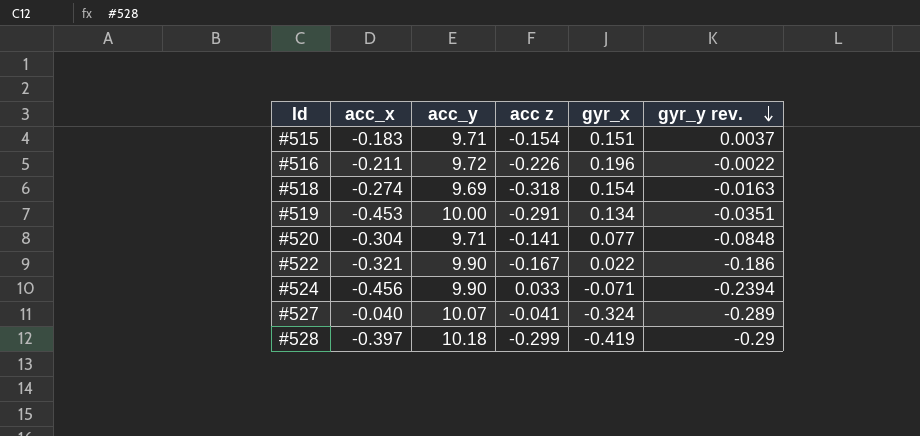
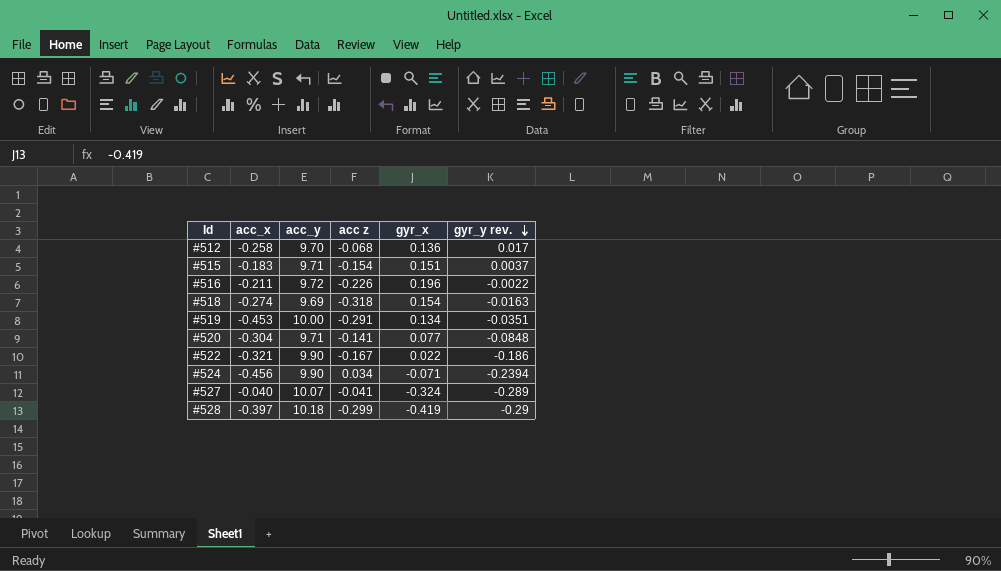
row #512: none -> -0.258 | 9.70 | -0.068 | 0.136 | 0.017
#524 | acc z: 0.033 -> 0.034

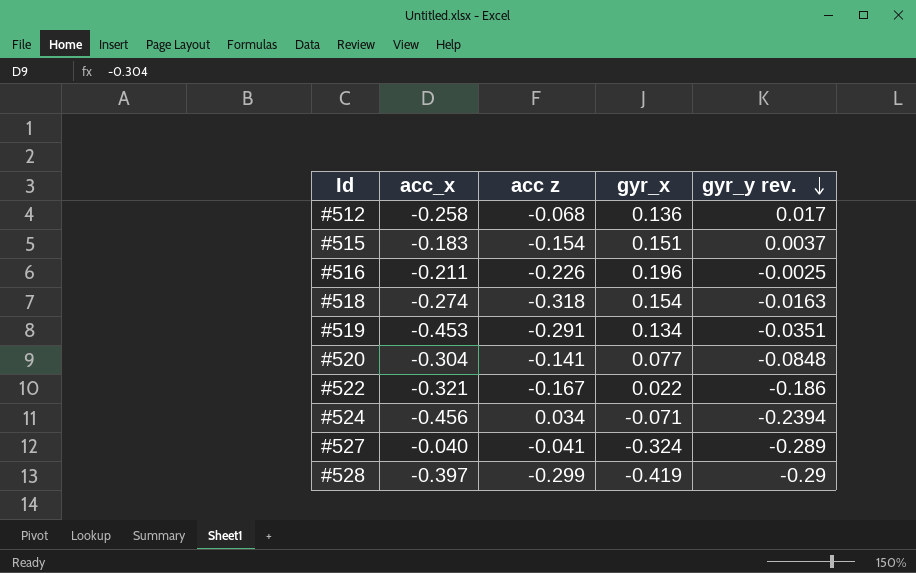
column acc_y | position: 3 -> none
#516 | gyr_y rev.: -0.0022 -> -0.0025

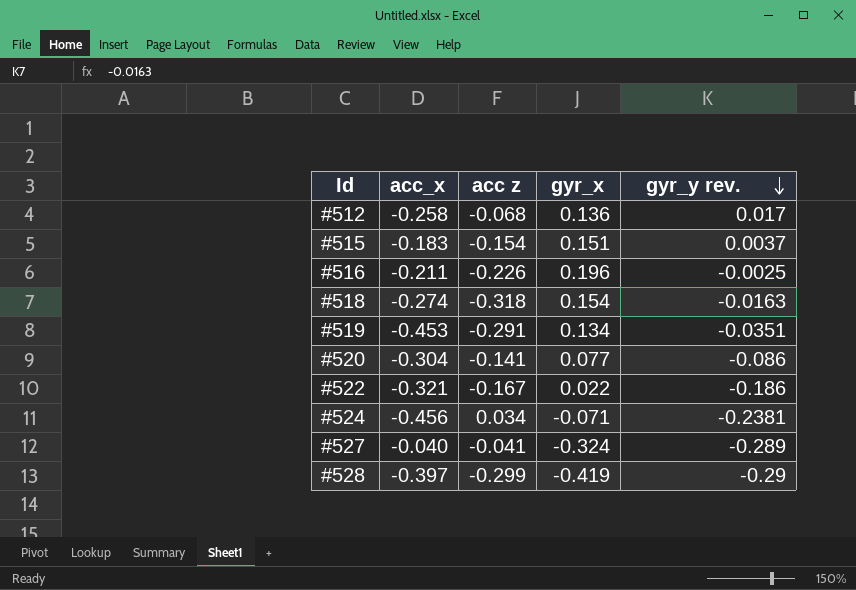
#520 | gyr_y rev.: -0.0848 -> -0.086
#524 | gyr_y rev.: -0.2394 -> -0.2381

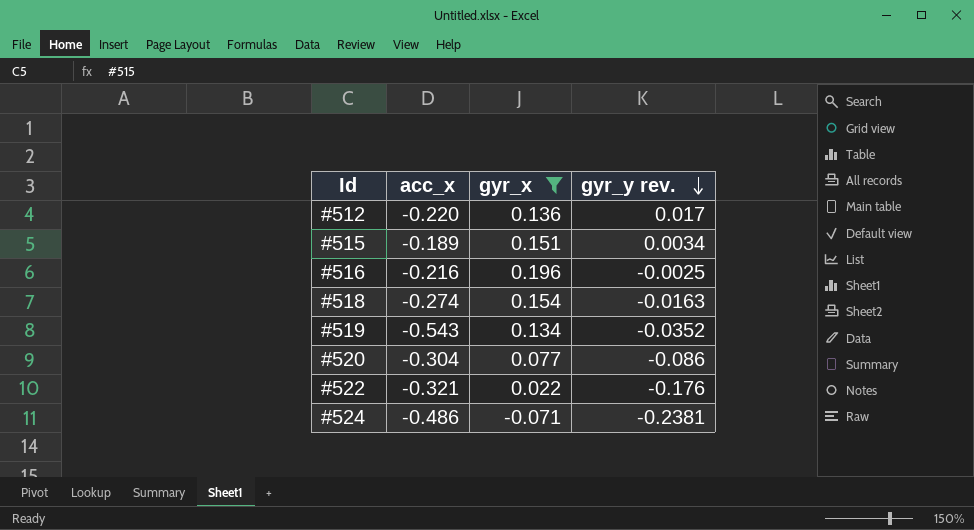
filter: none -> gyr_x >= -0.071
column acc z | position: 3 -> none
#512 | acc_x: -0.258 -> -0.220
#515 | acc_x: -0.183 -> -0.189
#515 | gyr_y rev.: 0.0037 -> 0.0034
#516 | acc_x: -0.211 -> -0.216
#519 | acc_x: -0.453 -> -0.543
#519 | gyr_y rev.: -0.0351 -> -0.0352
#522 | gyr_y rev.: -0.186 -> -0.176
#524 | acc_x: -0.456 -> -0.486

